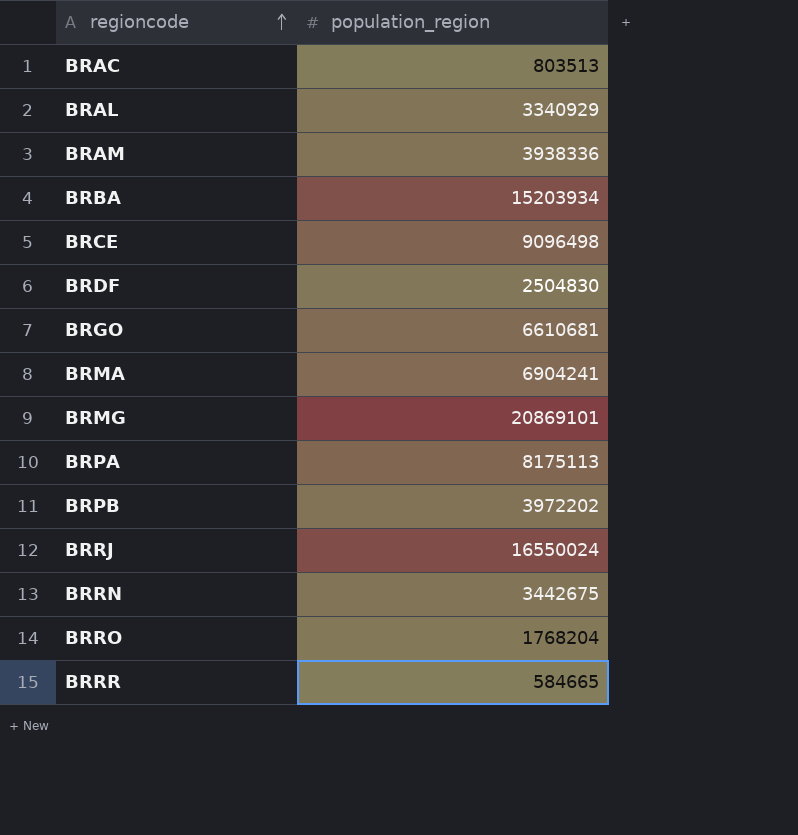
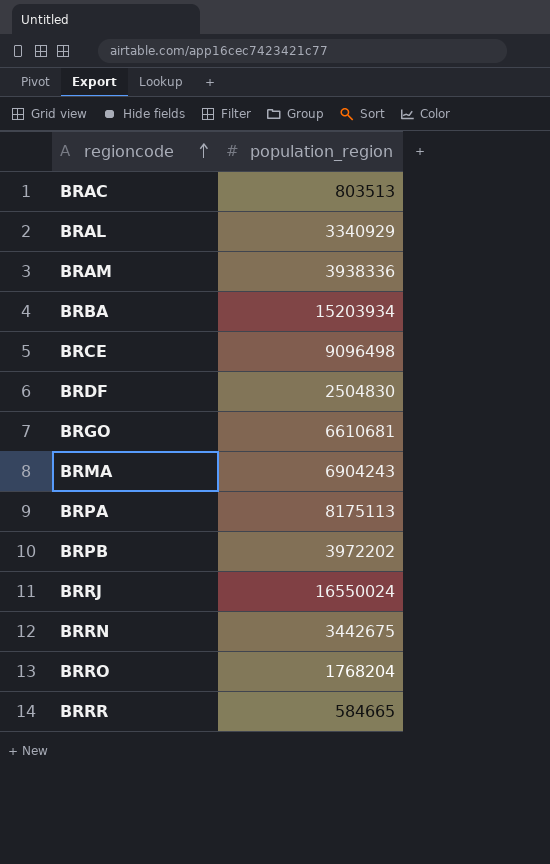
row BRMG: 20869101 -> none
BRMA | population_region: 6904241 -> 6904243

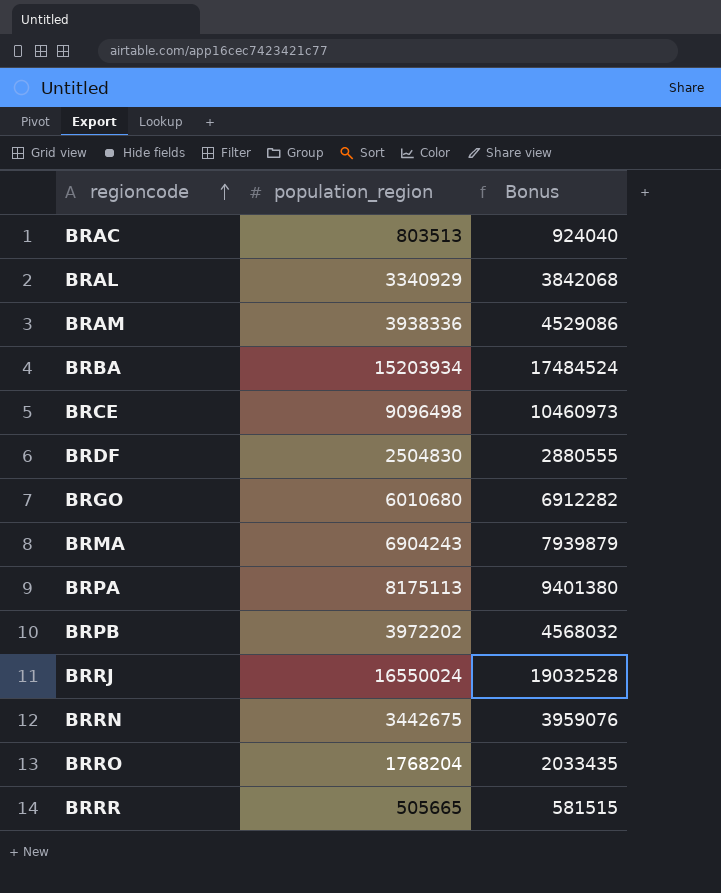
column Bonus | formula: none -> [population_region] * 1.15
BRGO | population_region: 6610681 -> 6010680
BRRR | population_region: 584665 -> 505665

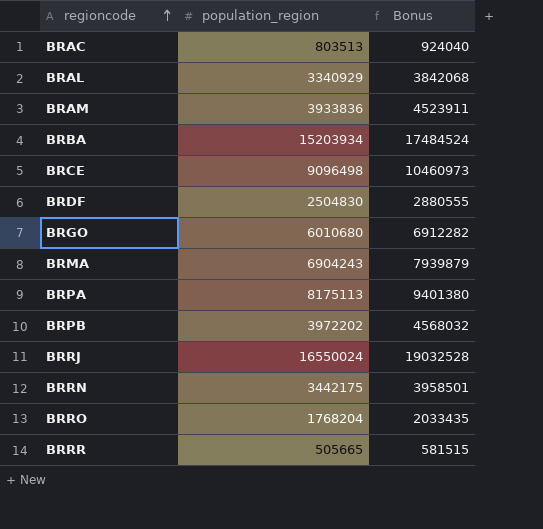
BRAM | population_region: 3938336 -> 3933836
BRAM | Bonus: 4529086 -> 4523911
BRRN | population_region: 3442675 -> 3442175
BRRN | Bonus: 3959076 -> 3958501

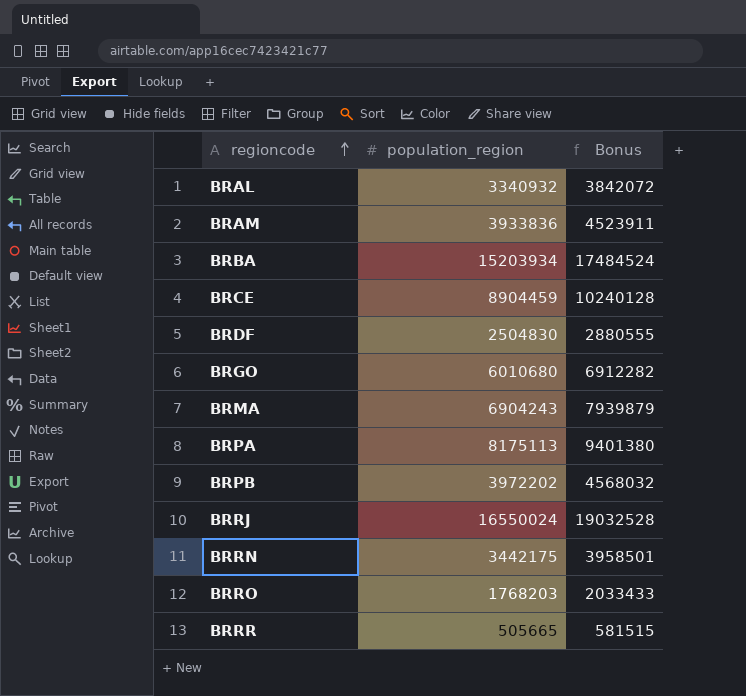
row BRAC: 803513 | 924040 -> none
BRAL | population_region: 3340929 -> 3340932
BRAL | Bonus: 3842068 -> 3842072
BRCE | population_region: 9096498 -> 8904459
BRCE | Bonus: 10460973 -> 10240128
BRRO | population_region: 1768204 -> 1768203
BRRO | Bonus: 2033435 -> 2033433

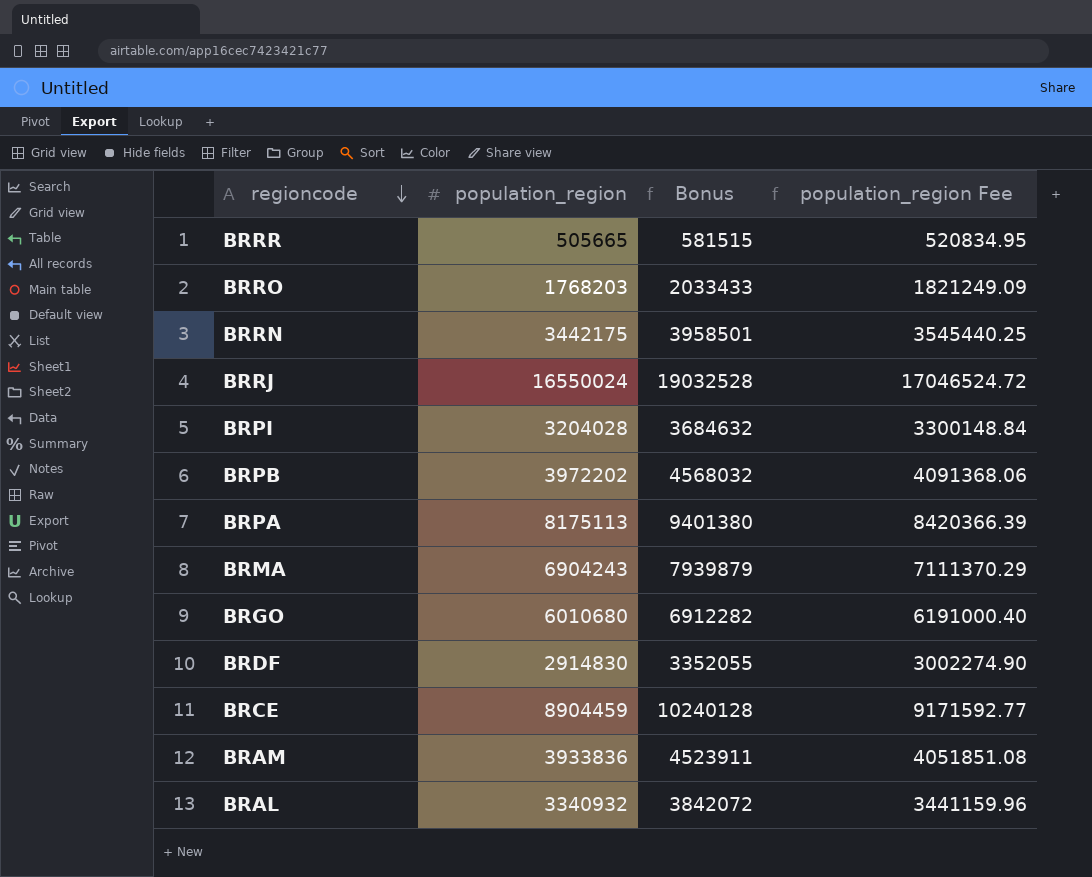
row order: regioncode ascending -> regioncode descending
column population_region Fee | formula: none -> [population_region] * 1.03
row BRBA: 15203934 | 17484524 -> none
row BRPI: none -> 3204028 | 3684632 | 3300148.84
BRDF | population_region: 2504830 -> 2914830
BRDF | Bonus: 2880555 -> 3352055

